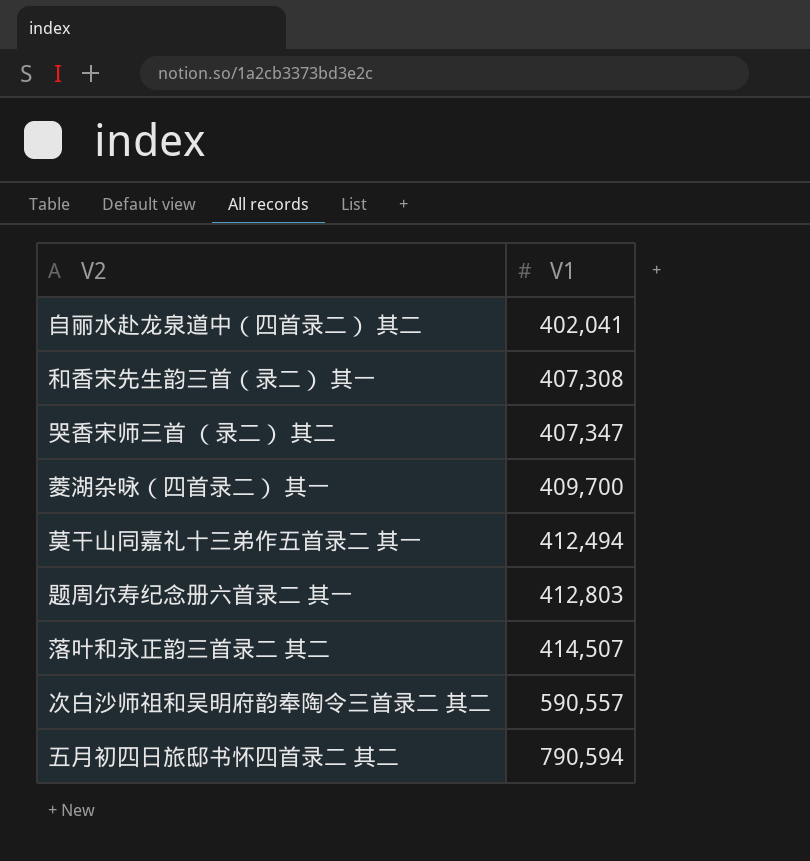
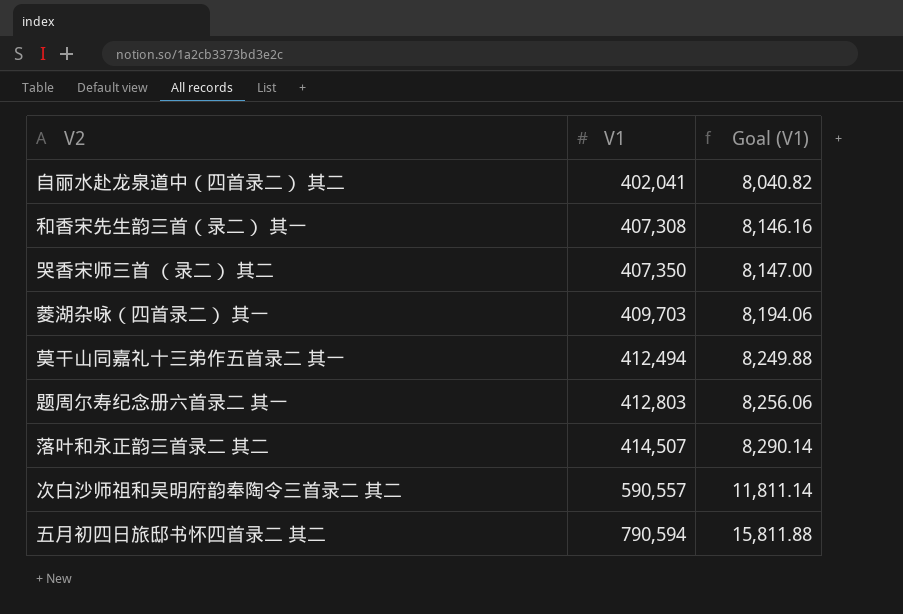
column Goal (V1) | formula: none -> [V1] * 0.02
哭香宋师三首 （录二） 其二 | V1: 407,347 -> 407,350
菱湖杂咏（四首录二） 其一 | V1: 409,700 -> 409,703

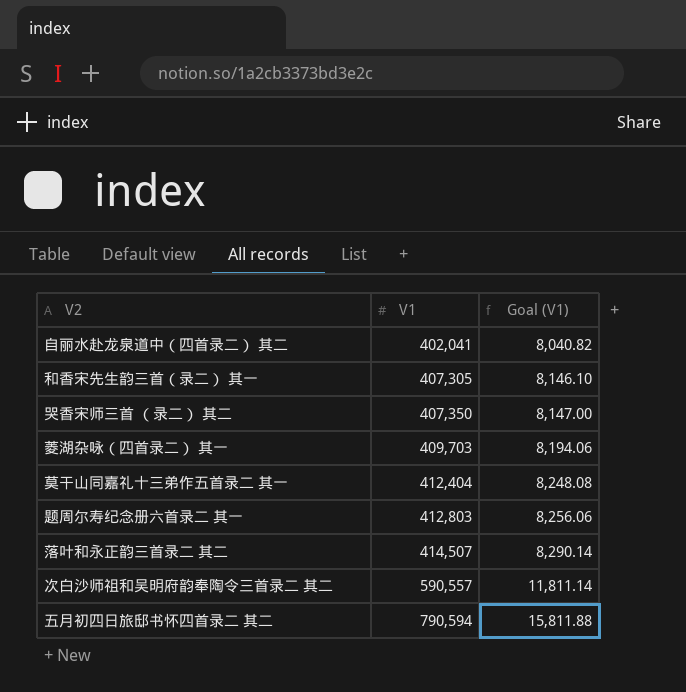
和香宋先生韵三首（录二） 其一 | V1: 407,308 -> 407,305
和香宋先生韵三首（录二） 其一 | Goal (V1): 8,146.16 -> 8,146.10
莫干山同嘉礼十三弟作五首录二 其一 | V1: 412,494 -> 412,404
莫干山同嘉礼十三弟作五首录二 其一 | Goal (V1): 8,249.88 -> 8,248.08

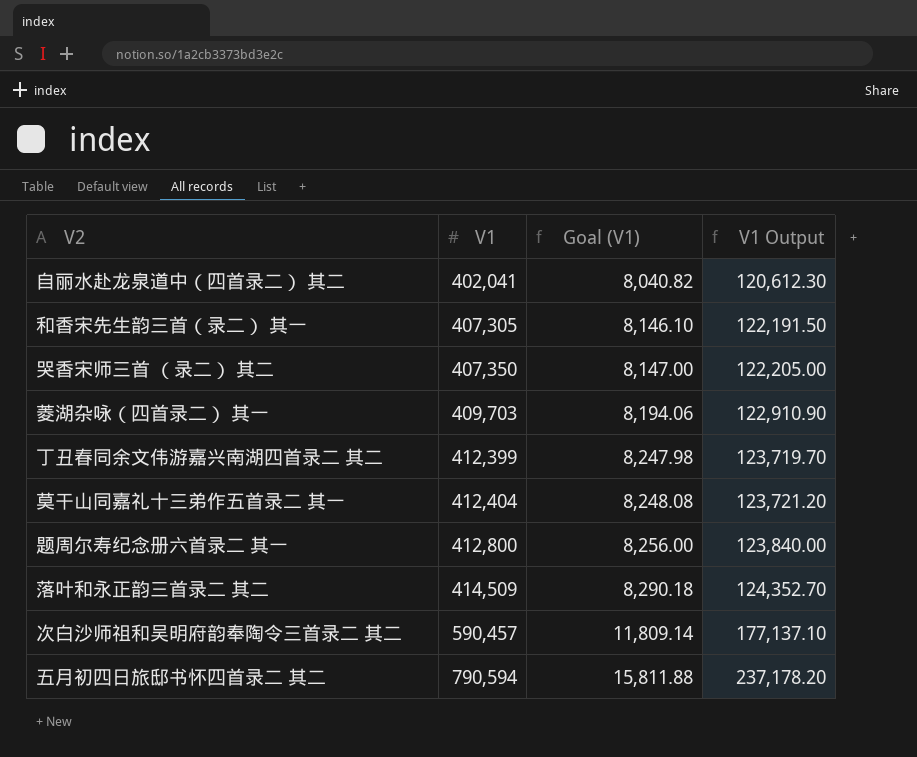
column V1 Output | formula: none -> [V1] * 0.3
row 丁丑春同余文伟游嘉兴南湖四首录二 其二: none -> 412,399 | 8,247.98 | 123,719.70
题周尔寿纪念册六首录二 其一 | V1: 412,803 -> 412,800
题周尔寿纪念册六首录二 其一 | Goal (V1): 8,256.06 -> 8,256.00
落叶和永正韵三首录二 其二 | V1: 414,507 -> 414,509
落叶和永正韵三首录二 其二 | Goal (V1): 8,290.14 -> 8,290.18
次白沙师祖和吴明府韵奉陶令三首录二 其二 | V1: 590,557 -> 590,457
次白沙师祖和吴明府韵奉陶令三首录二 其二 | Goal (V1): 11,811.14 -> 11,809.14

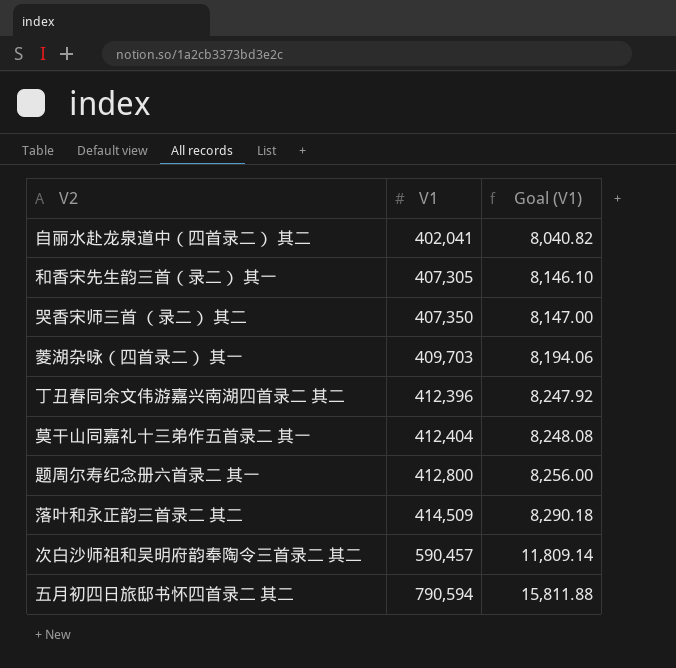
column V1 Output | formula: [V1] * 0.3 -> none
丁丑春同余文伟游嘉兴南湖四首录二 其二 | V1: 412,399 -> 412,396
丁丑春同余文伟游嘉兴南湖四首录二 其二 | Goal (V1): 8,247.98 -> 8,247.92

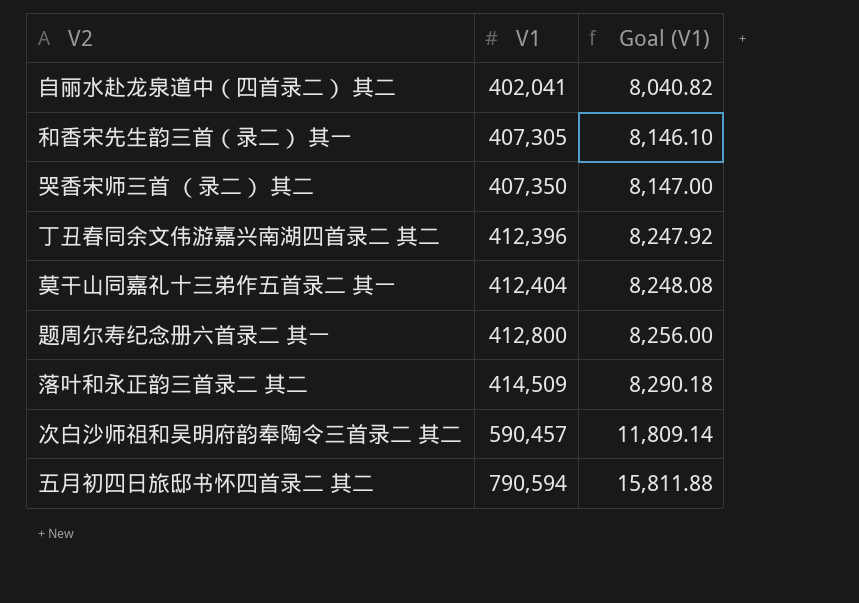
row 菱湖杂咏（四首录二） 其一: 409,703 | 8,194.06 -> none

